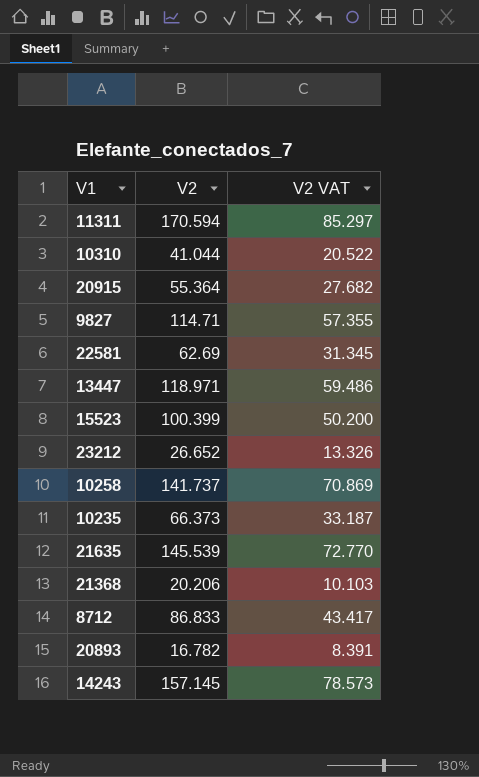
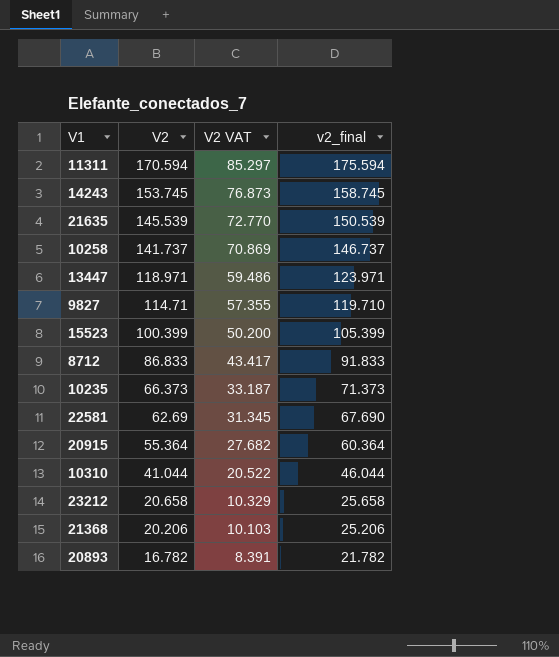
row order: none -> V2 descending
column v2_final | formula: none -> [V2] + 5
14243 | V2: 157.145 -> 153.745
14243 | V2 VAT: 78.573 -> 76.873
23212 | V2: 26.652 -> 20.658
23212 | V2 VAT: 13.326 -> 10.329

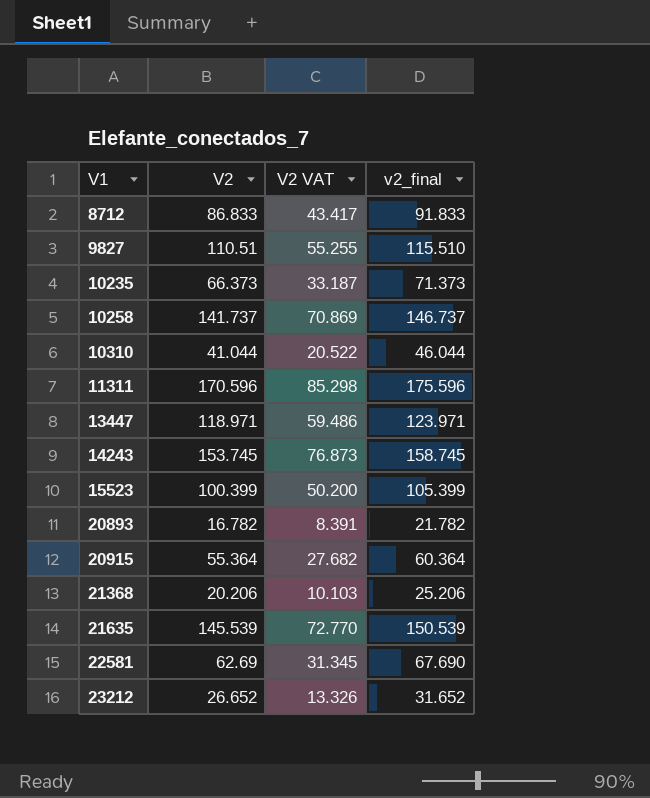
row order: V2 descending -> V1 ascending
9827 | V2: 114.71 -> 110.51
9827 | V2 VAT: 57.355 -> 55.255
9827 | v2_final: 119.710 -> 115.510
11311 | V2: 170.594 -> 170.596
11311 | V2 VAT: 85.297 -> 85.298
11311 | v2_final: 175.594 -> 175.596
23212 | V2: 20.658 -> 26.652
23212 | V2 VAT: 10.329 -> 13.326
23212 | v2_final: 25.658 -> 31.652

